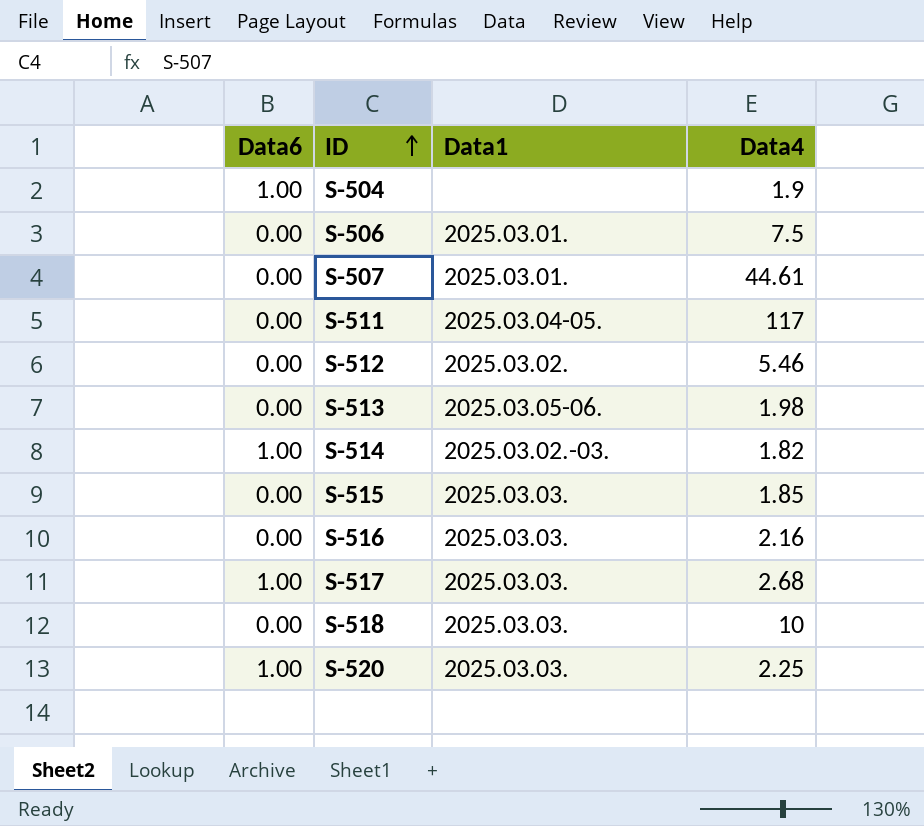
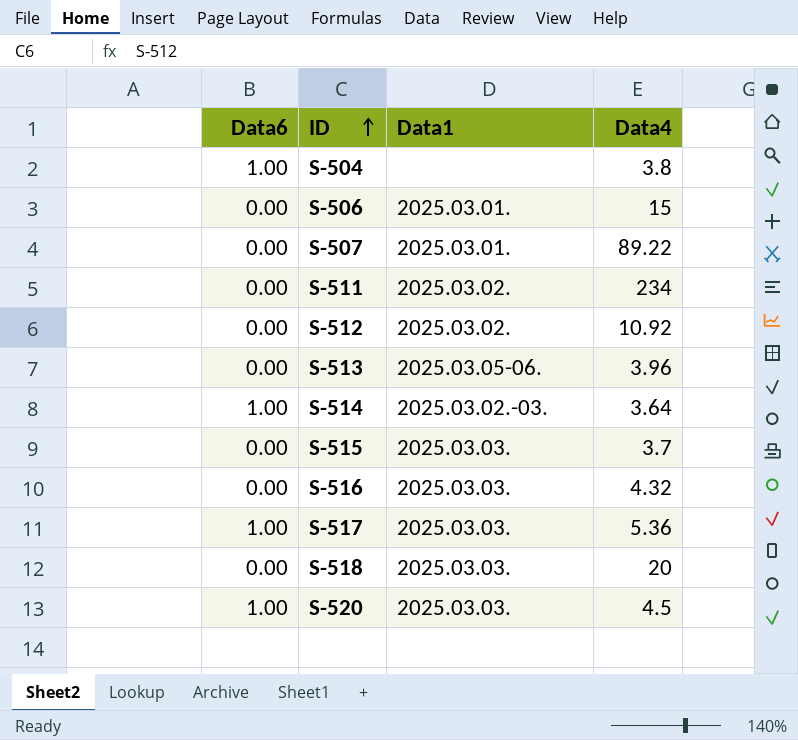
S-504 | Data4: 1.9 -> 3.8
S-506 | Data4: 7.5 -> 15
S-507 | Data4: 44.61 -> 89.22
S-511 | Data1: 2025.03.04-05. -> 2025.03.02.
S-511 | Data4: 117 -> 234
S-512 | Data4: 5.46 -> 10.92
S-513 | Data4: 1.98 -> 3.96
S-514 | Data4: 1.82 -> 3.64
S-515 | Data4: 1.85 -> 3.7
S-516 | Data4: 2.16 -> 4.32
S-517 | Data4: 2.68 -> 5.36
S-518 | Data4: 10 -> 20
S-520 | Data4: 2.25 -> 4.5

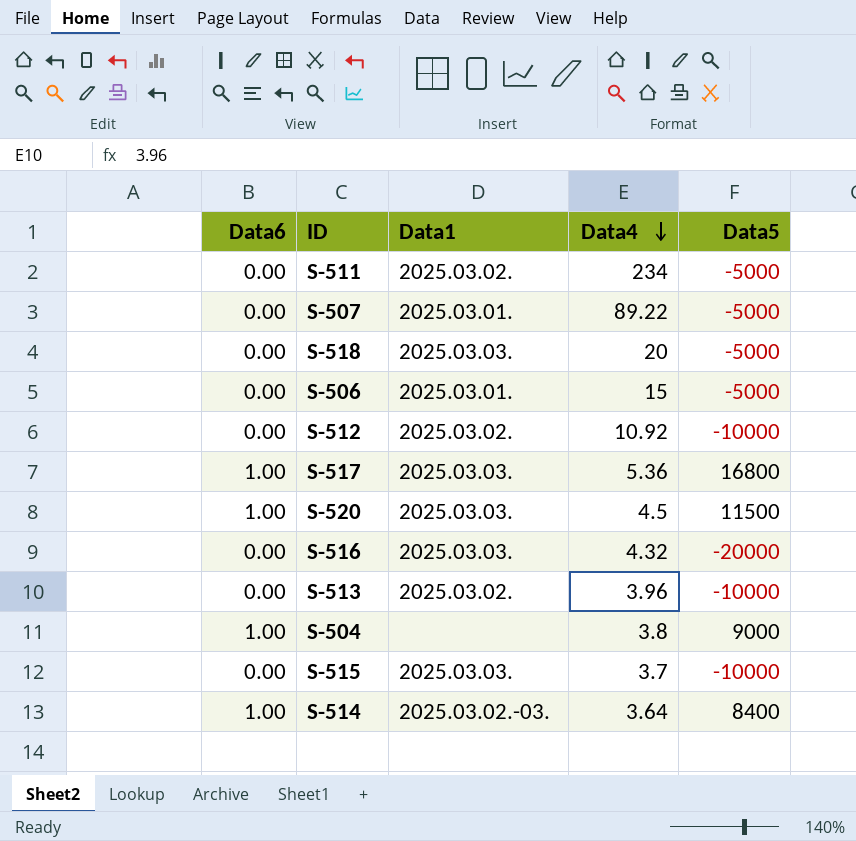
row order: ID ascending -> Data4 descending
column Data5 | position: none -> 5
S-513 | Data1: 2025.03.05-06. -> 2025.03.02.

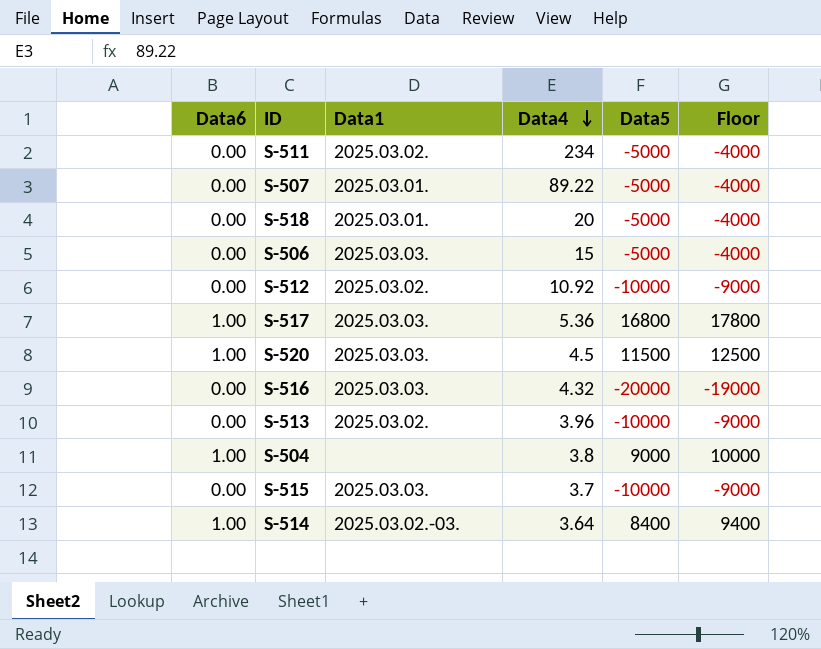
column Floor | formula: none -> [Data5] + 1000
S-518 | Data1: 2025.03.03. -> 2025.03.01.
S-506 | Data1: 2025.03.01. -> 2025.03.03.

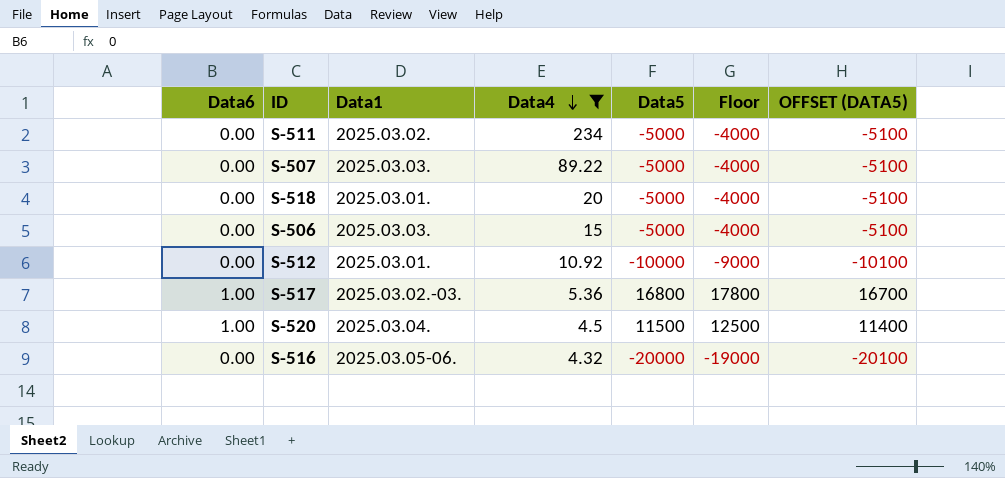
filter: none -> Data4 >= 4.32
column OFFSET (DATA5) | formula: none -> [Data5] - 100
S-507 | Data1: 2025.03.01. -> 2025.03.03.
S-512 | Data1: 2025.03.02. -> 2025.03.01.
S-517 | Data1: 2025.03.03. -> 2025.03.02.-03.
S-520 | Data1: 2025.03.03. -> 2025.03.04.
S-516 | Data1: 2025.03.03. -> 2025.03.05-06.

